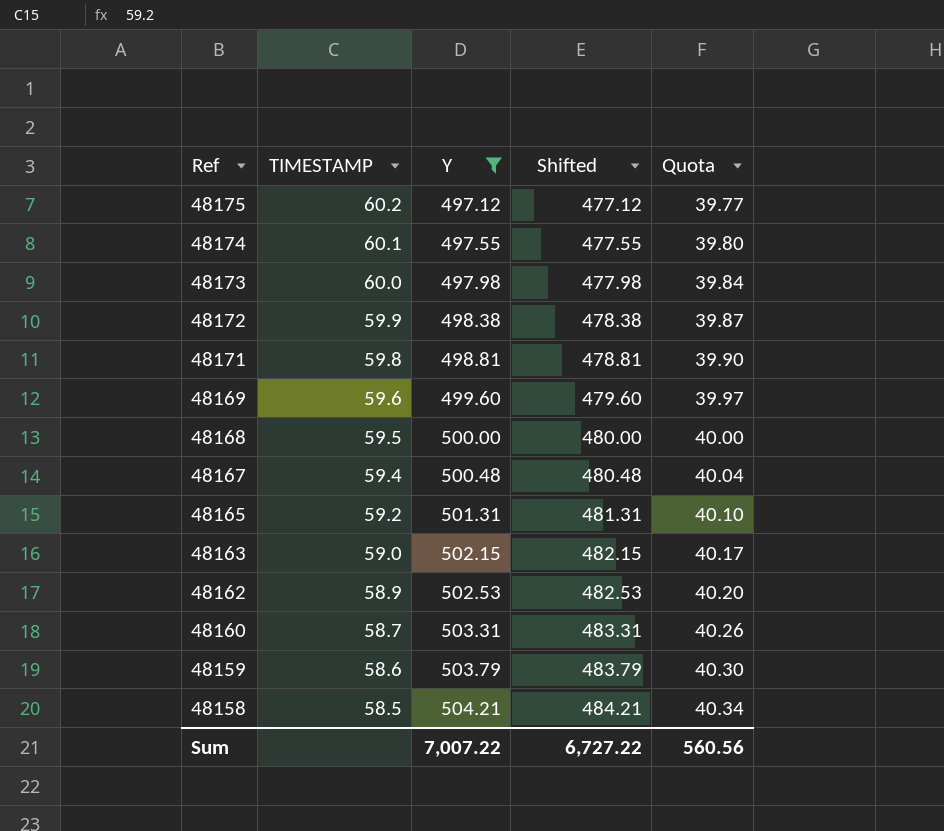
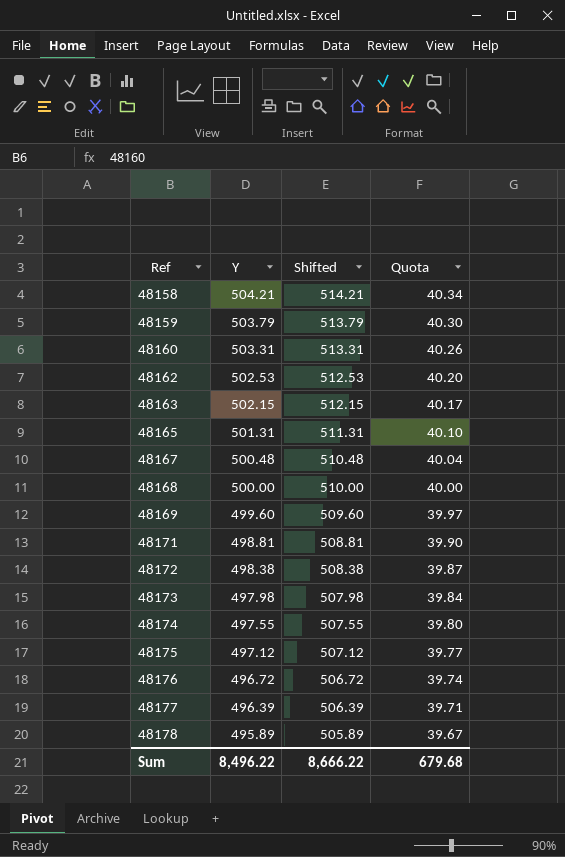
filter: Y >= 497.12 -> none
row order: Ref descending -> Ref ascending
column TIMESTAMP | position: 2 -> none
column Shifted | formula: [Y] - 20 -> [Y] + 10
Sum | Y: 7,007.22 -> 8,496.22
Sum | Shifted: 6,727.22 -> 8,666.22
Sum | Quota: 560.56 -> 679.68

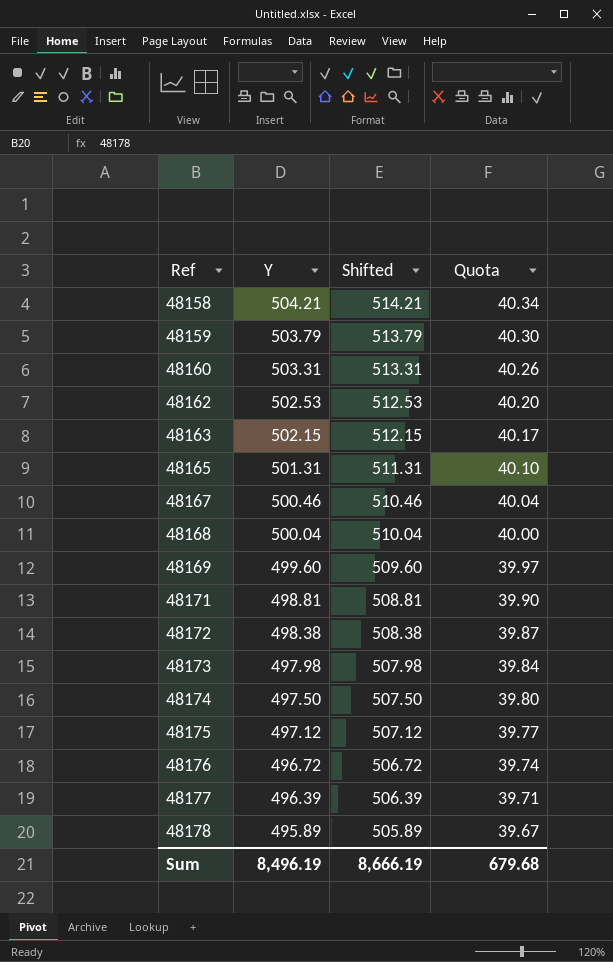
48167 | Y: 500.48 -> 500.46
48167 | Shifted: 510.48 -> 510.46
48168 | Y: 500.00 -> 500.04
48168 | Shifted: 510.00 -> 510.04
48174 | Y: 497.55 -> 497.50
48174 | Shifted: 507.55 -> 507.50
Sum | Y: 8,496.22 -> 8,496.19
Sum | Shifted: 8,666.22 -> 8,666.19

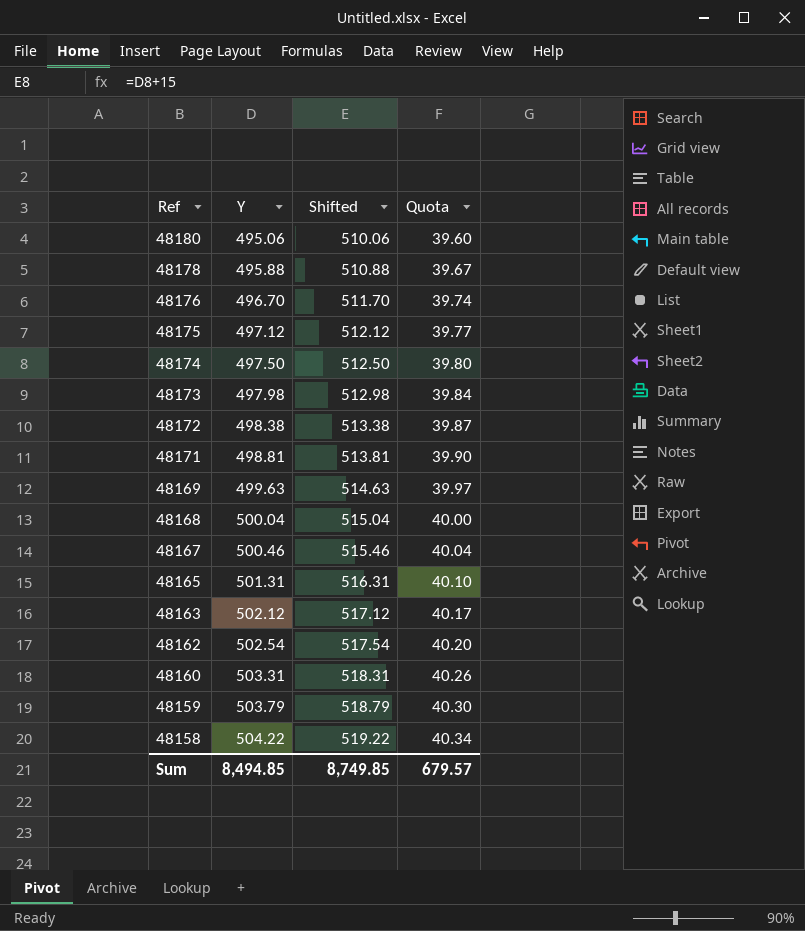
row order: Ref ascending -> Ref descending
column Shifted | formula: [Y] + 10 -> [Y] + 15
row 48177: 496.39 | 506.39 | 39.71 -> none
row 48180: none -> 495.06 | 510.06 | 39.60
48178 | Y: 495.89 -> 495.88
48176 | Y: 496.72 -> 496.70
48169 | Y: 499.60 -> 499.63
48163 | Y: 502.15 -> 502.12
48162 | Y: 502.53 -> 502.54
48158 | Y: 504.21 -> 504.22
Sum | Y: 8,496.19 -> 8,494.85
Sum | Shifted: 8,666.19 -> 8,749.85
Sum | Quota: 679.68 -> 679.57

